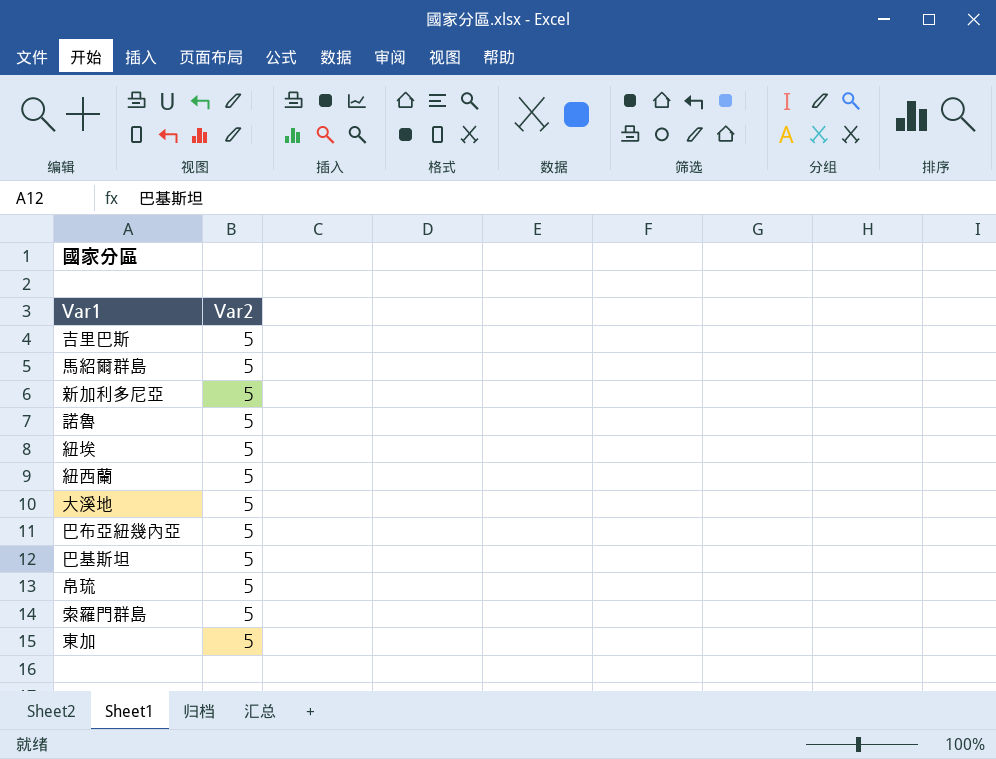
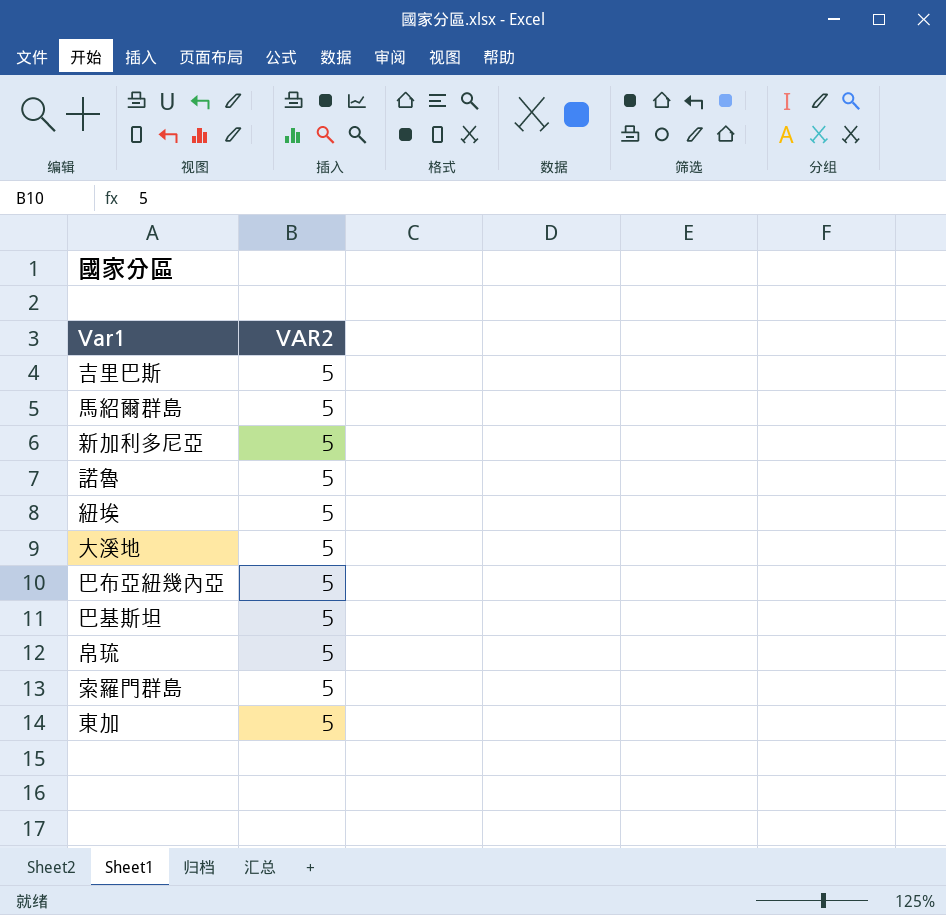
column name: Var2 -> VAR2
row 紐西蘭: 5 -> none

